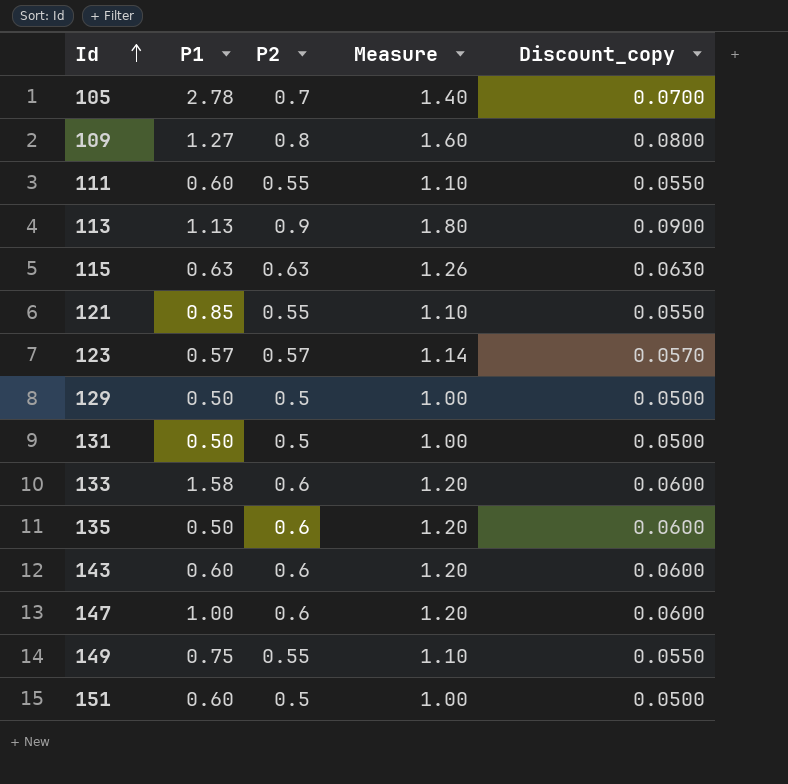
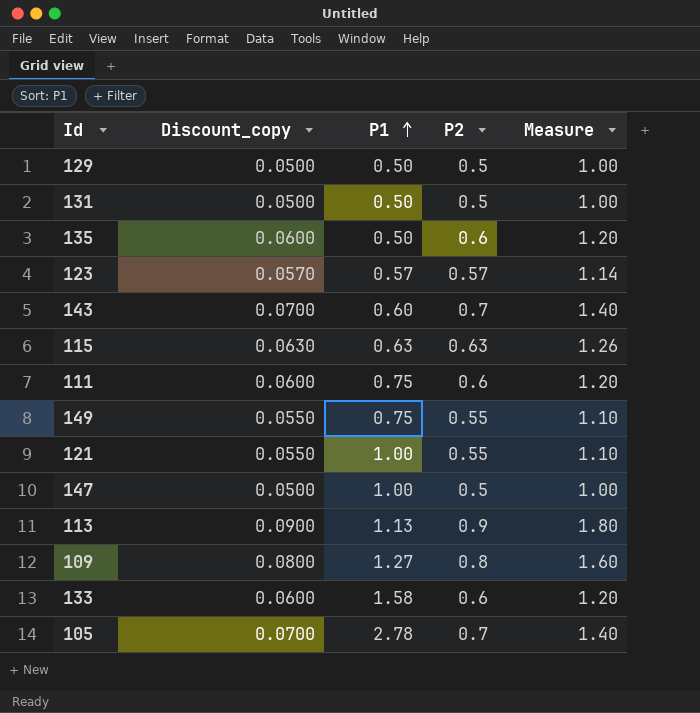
row order: Id ascending -> P1 ascending
column Discount_copy | position: 5 -> 2
row 151: 0.60 | 0.5 | 1.00 | 0.0500 -> none
143 | Discount_copy: 0.0600 -> 0.0700
143 | P2: 0.6 -> 0.7
143 | Measure: 1.20 -> 1.40
111 | Discount_copy: 0.0550 -> 0.0600
111 | P1: 0.60 -> 0.75
111 | P2: 0.55 -> 0.6
111 | Measure: 1.10 -> 1.20
121 | P1: 0.85 -> 1.00
147 | Discount_copy: 0.0600 -> 0.0500
147 | P2: 0.6 -> 0.5
147 | Measure: 1.20 -> 1.00

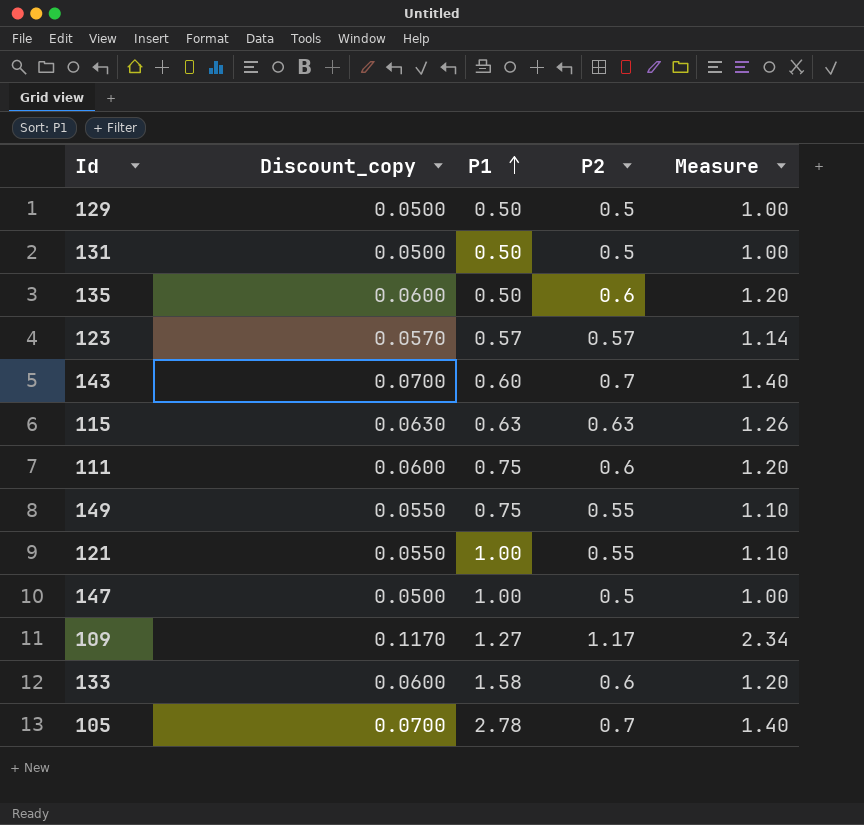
row 113: 0.0900 | 1.13 | 0.9 | 1.80 -> none
109 | Discount_copy: 0.0800 -> 0.1170
109 | P2: 0.8 -> 1.17
109 | Measure: 1.60 -> 2.34

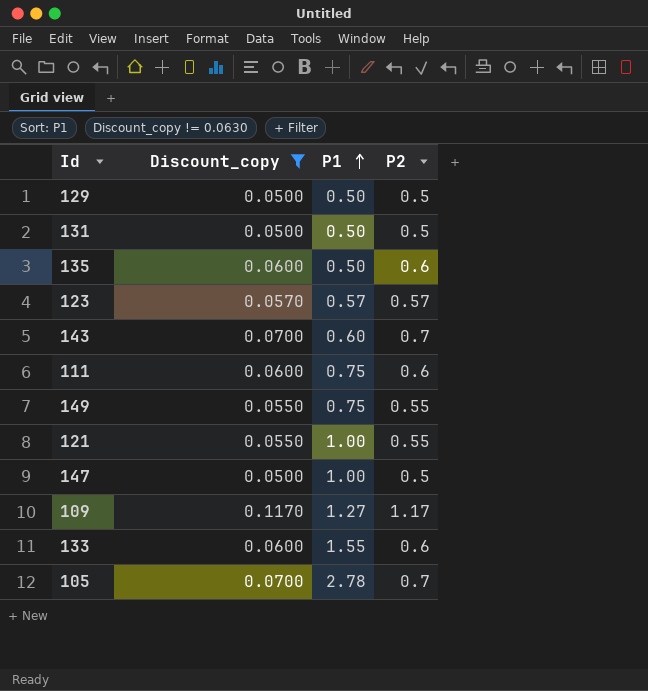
filter: none -> Discount_copy != 0.0630
column Measure | formula: [P2] * 2 -> none
133 | P1: 1.58 -> 1.55

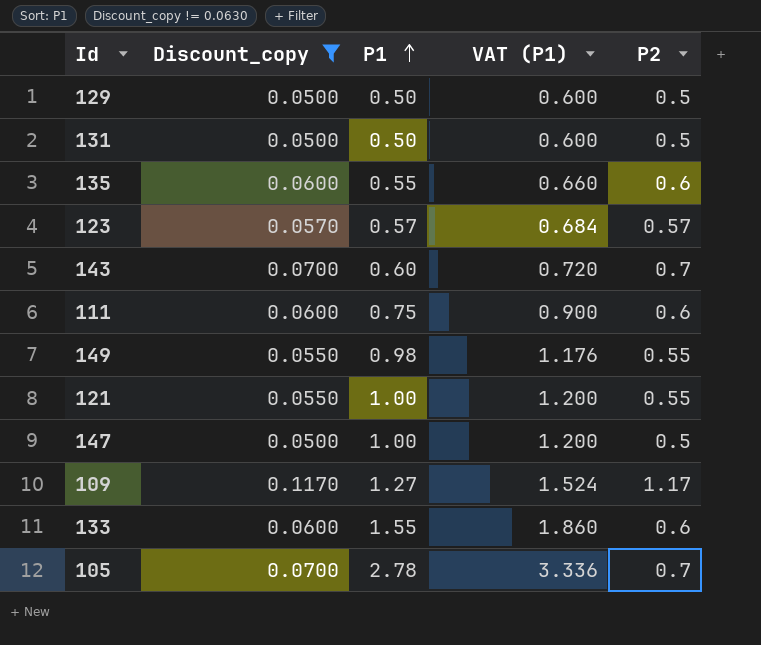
column VAT (P1) | formula: none -> [P1] * 1.2
135 | P1: 0.50 -> 0.55
149 | P1: 0.75 -> 0.98

